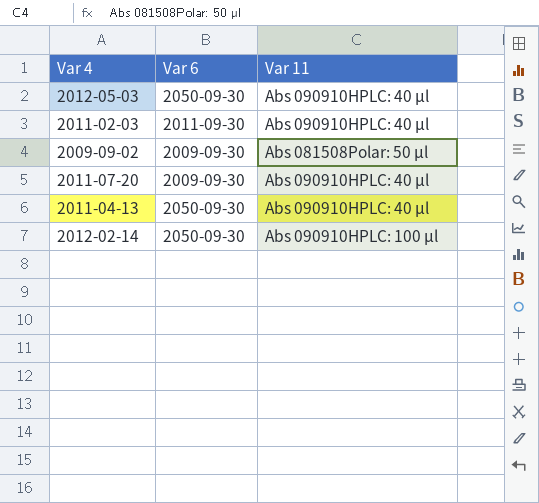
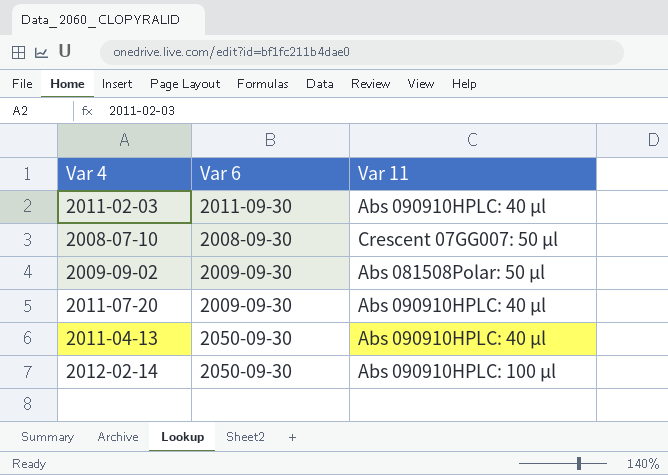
row 2012-05-03: 2050-09-30 | Abs 090910HPLC: 40 µl -> none
row 2008-07-10: none -> 2008-09-30 | Crescent 07GG007: 50 µl

